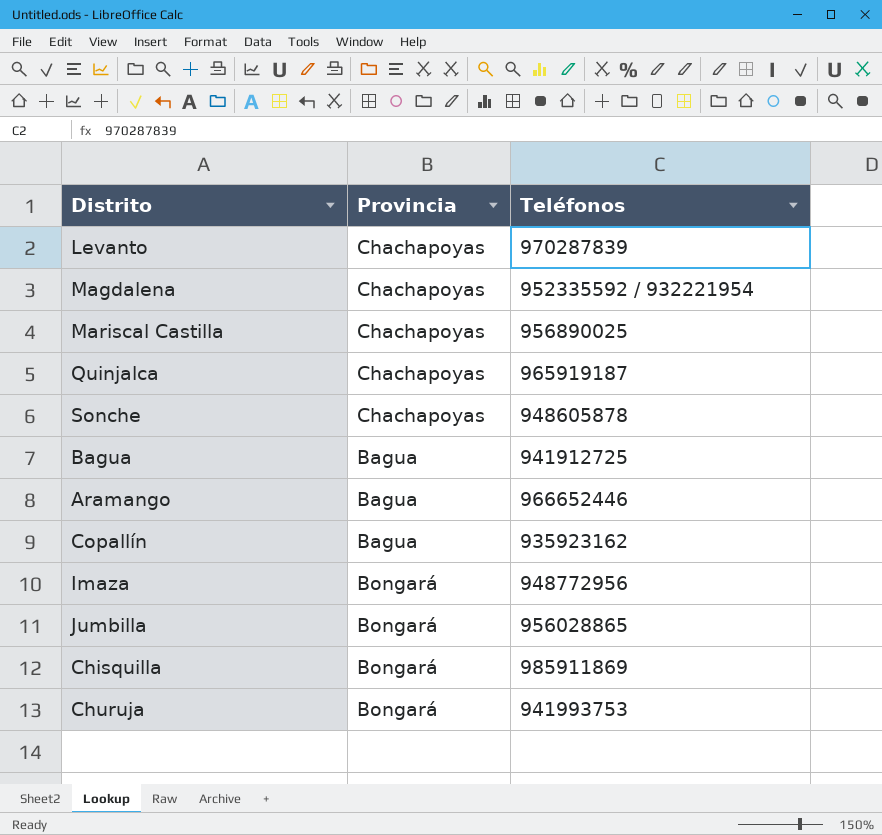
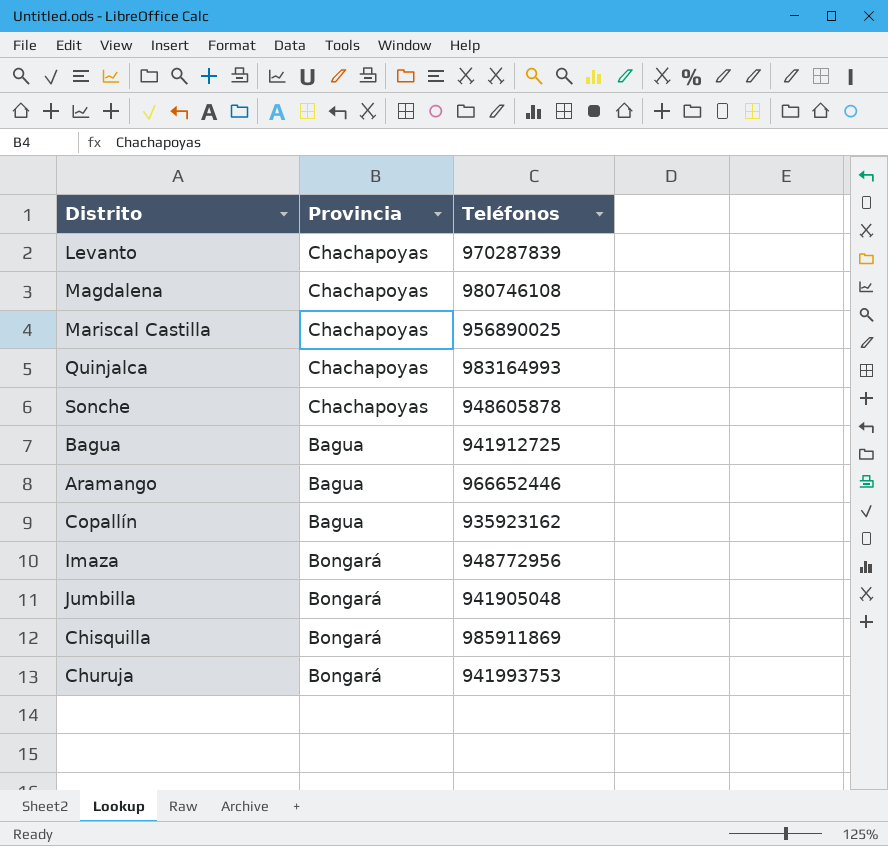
Magdalena | Teléfonos: 952335592 / 932221954 -> 980746108
Quinjalca | Teléfonos: 965919187 -> 983164993
Jumbilla | Teléfonos: 956028865 -> 941905048

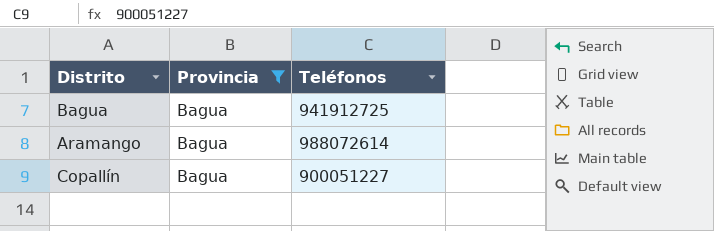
filter: none -> Provincia = Bagua
Aramango | Teléfonos: 966652446 -> 988072614
Copallín | Teléfonos: 935923162 -> 900051227

